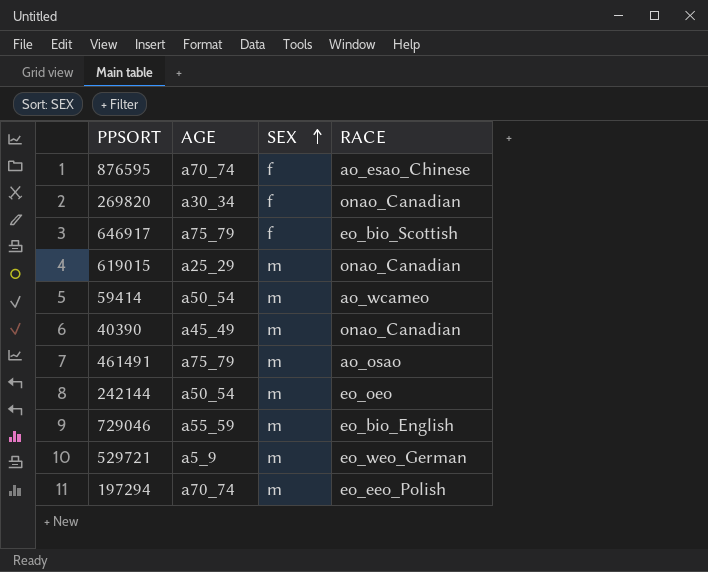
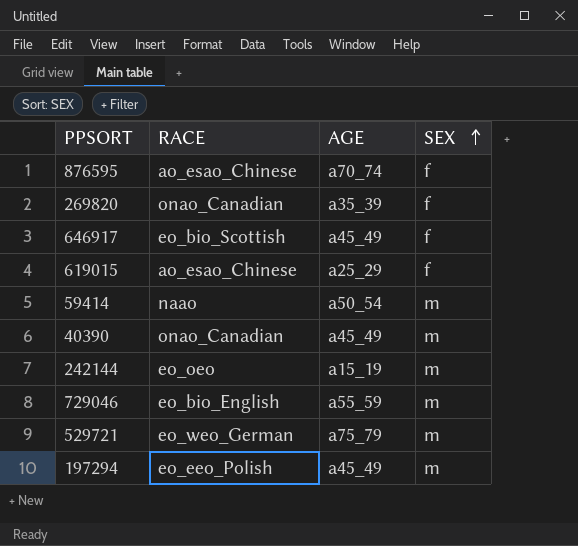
column RACE | position: 4 -> 2
row 461491: a75_79 | m | ao_osao -> none
269820 | AGE: a30_34 -> a35_39
646917 | AGE: a75_79 -> a45_49
619015 | RACE: onao_Canadian -> ao_esao_Chinese
619015 | SEX: m -> f
59414 | RACE: ao_wcameo -> naao
242144 | AGE: a50_54 -> a15_19
529721 | AGE: a5_9 -> a75_79
197294 | AGE: a70_74 -> a45_49

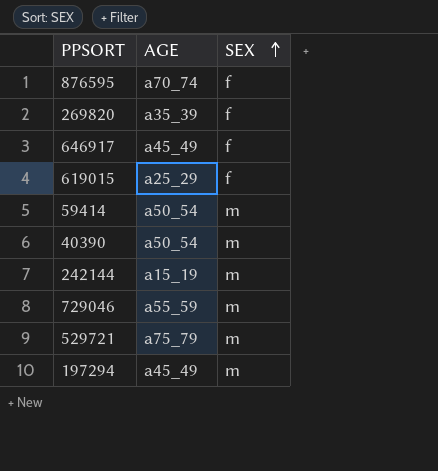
column RACE | position: 2 -> none
40390 | AGE: a45_49 -> a50_54

